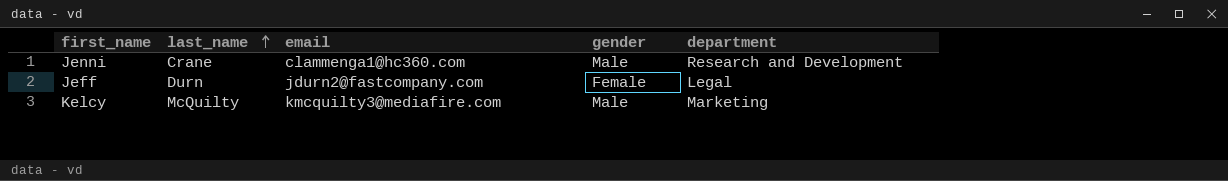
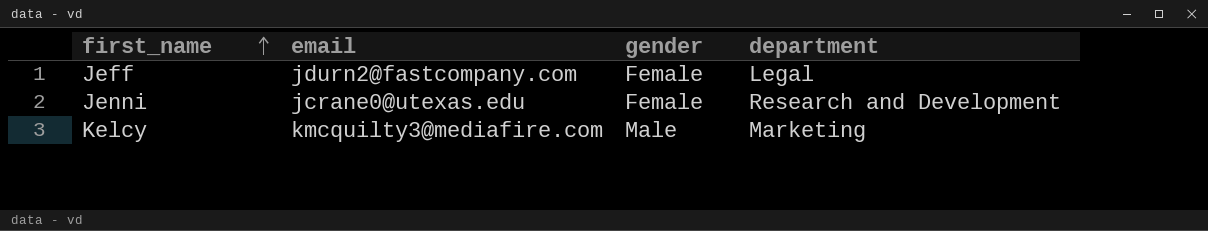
row order: last_name ascending -> first_name ascending
column last_name | position: 2 -> none
Jenni | email: clammenga1@hc360.com -> jcrane0@utexas.edu
Jenni | gender: Male -> Female

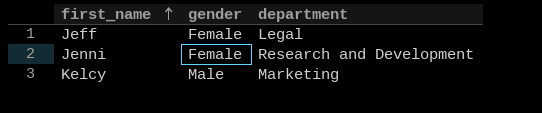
column email | position: 2 -> none

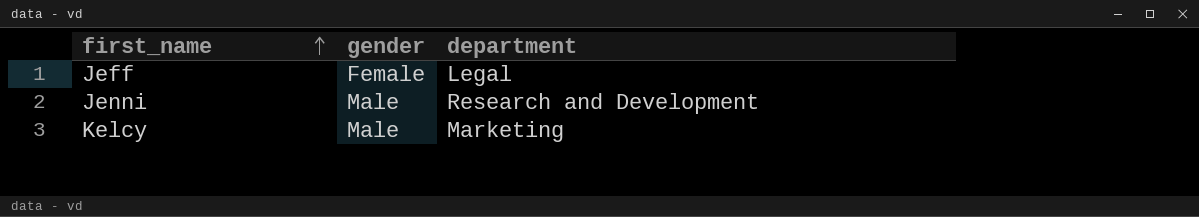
Jenni | gender: Female -> Male

